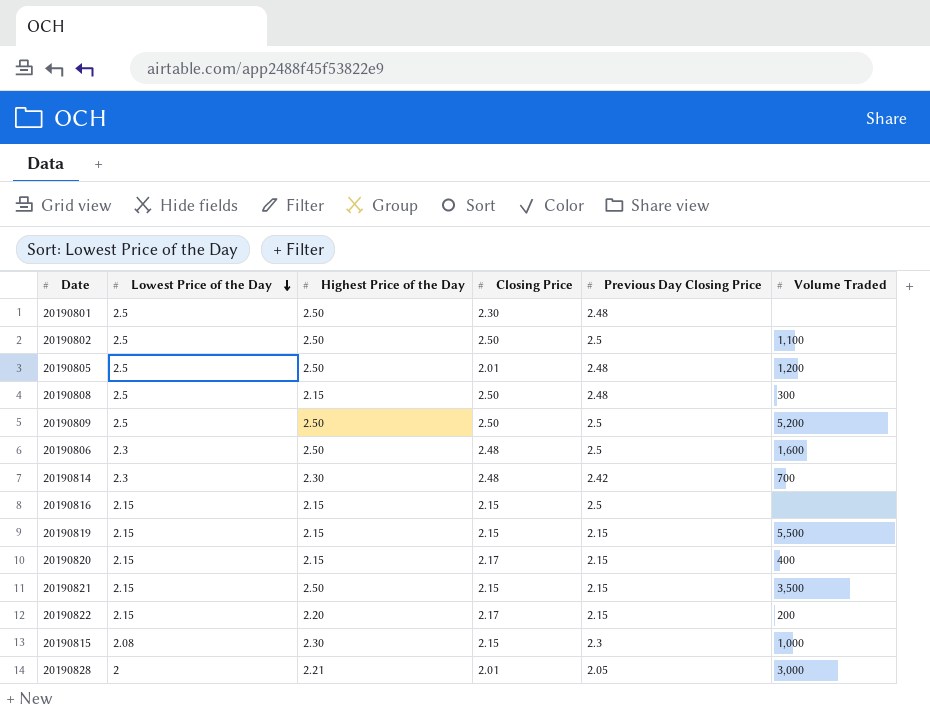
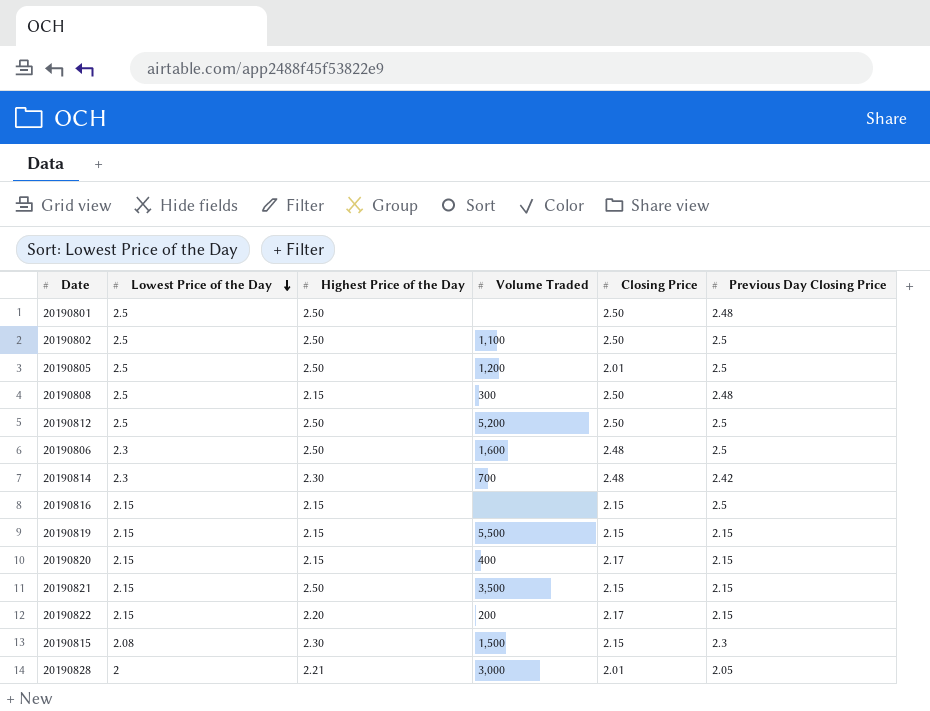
column Volume Traded | position: 6 -> 4
row 20190809: 2.5 | 2.50 | 2.50 | 2.5 | 5,200 -> none
20190801 | Closing Price: 2.30 -> 2.50
20190805 | Previous Day Closing Price: 2.48 -> 2.5
row 20190812: none -> 2.5 | 2.50 | 5,200 | 2.50 | 2.5
20190815 | Volume Traded: 1,000 -> 1,500

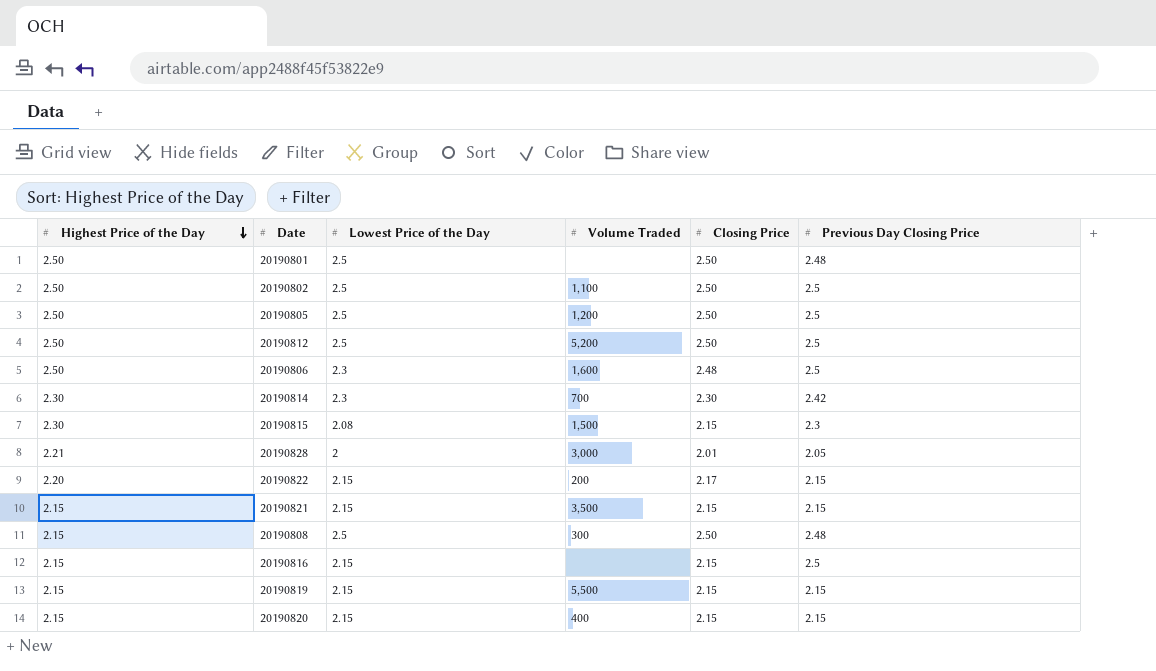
row order: Lowest Price of the Day descending -> Highest Price of the Day descending
column Highest Price of the Day | position: 3 -> 1
20190805 | Closing Price: 2.01 -> 2.50
20190814 | Closing Price: 2.48 -> 2.30
20190821 | Highest Price of the Day: 2.50 -> 2.15
20190820 | Closing Price: 2.17 -> 2.15

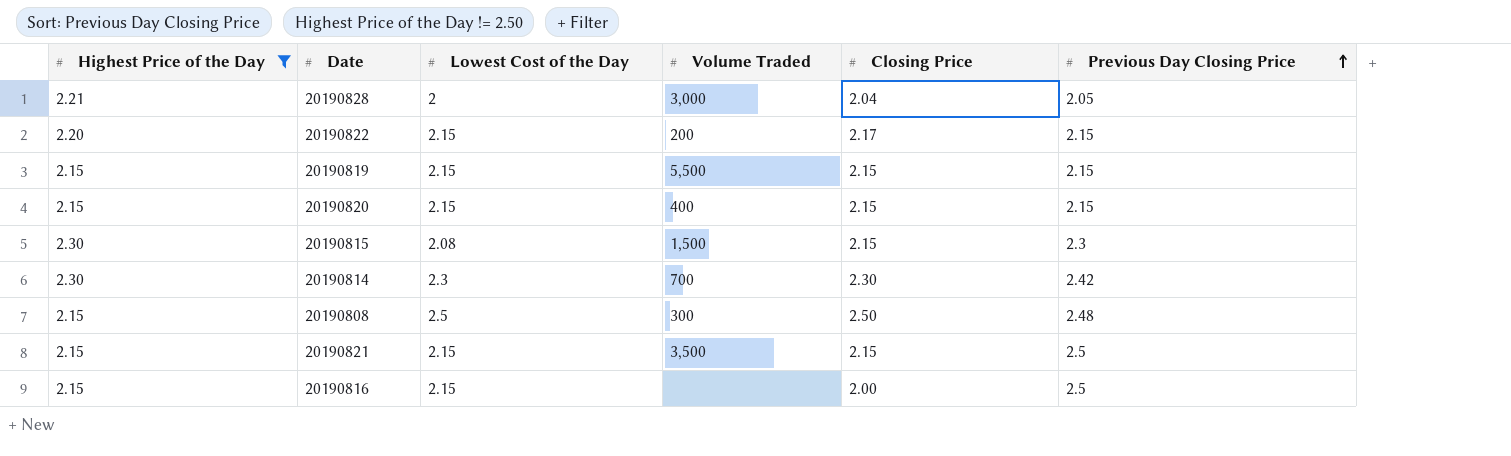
filter: none -> Highest Price of the Day != 2.50
row order: Highest Price of the Day descending -> Previous Day Closing Price ascending
column name: Lowest Price of the Day -> Lowest Cost of the Day
20190828 | Closing Price: 2.01 -> 2.04
20190821 | Previous Day Closing Price: 2.15 -> 2.5
20190816 | Closing Price: 2.15 -> 2.00

